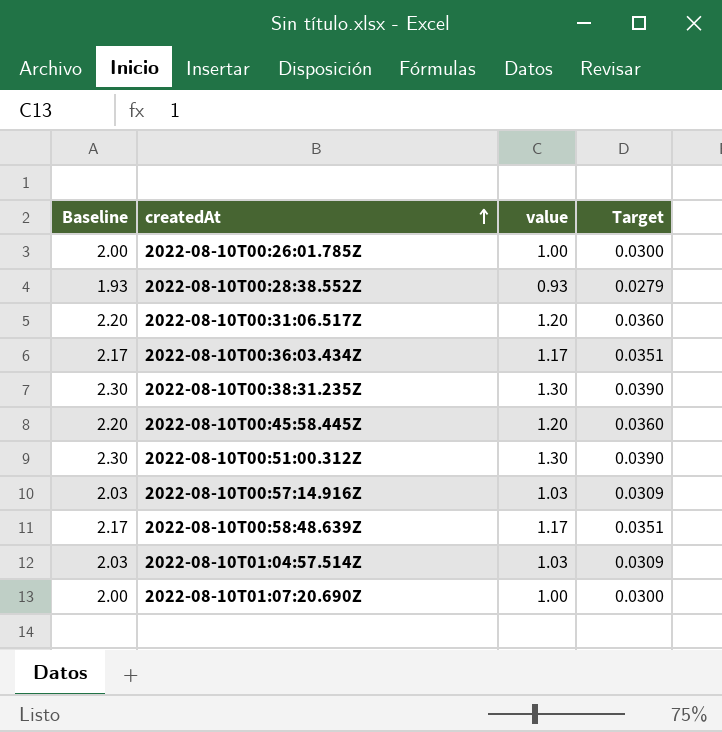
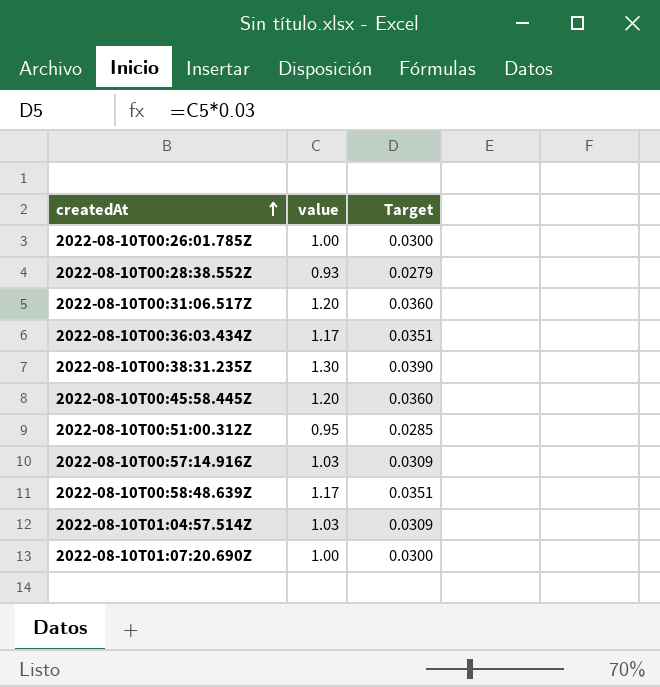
column Baseline | formula: [value] + 1 -> none
2022-08-10T00:51:00.312Z | value: 1.30 -> 0.95
2022-08-10T00:51:00.312Z | Target: 0.0390 -> 0.0285

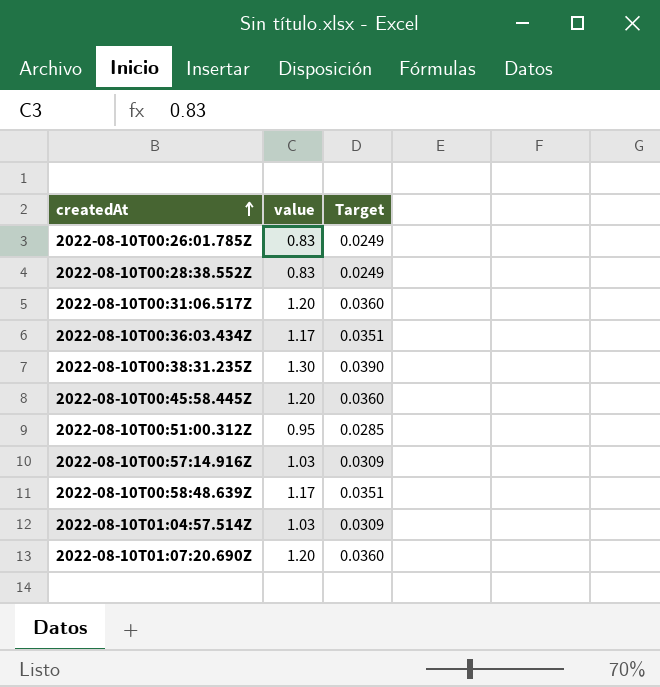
2022-08-10T00:26:01.785Z | value: 1.00 -> 0.83
2022-08-10T00:26:01.785Z | Target: 0.0300 -> 0.0249
2022-08-10T00:28:38.552Z | value: 0.93 -> 0.83
2022-08-10T00:28:38.552Z | Target: 0.0279 -> 0.0249
2022-08-10T01:07:20.690Z | value: 1.00 -> 1.20
2022-08-10T01:07:20.690Z | Target: 0.0300 -> 0.0360

